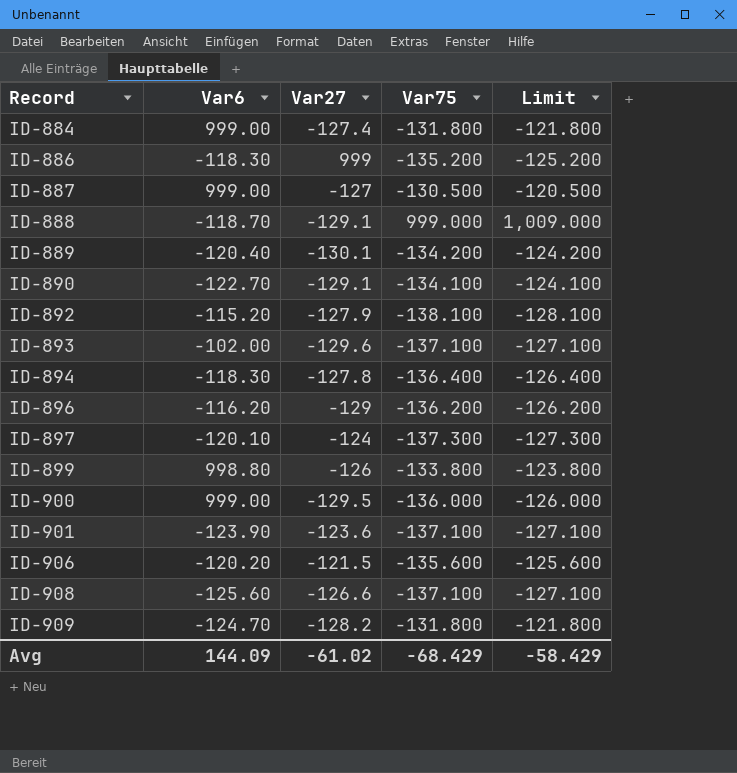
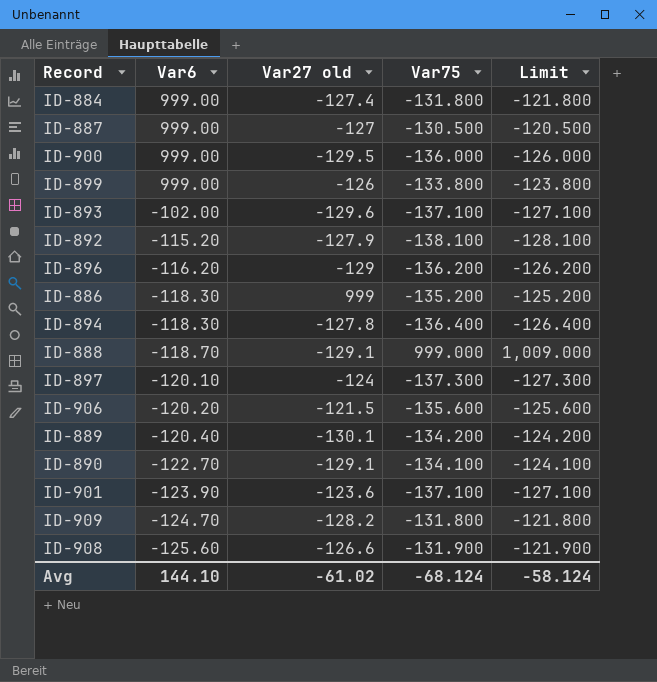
row order: Record ascending -> Var6 descending
column name: Var27 -> Var27 old
ID-899 | Var6: 998.80 -> 999.00
ID-908 | Var75: -137.100 -> -131.900
ID-908 | Limit: -127.100 -> -121.900
Avg | Var6: 144.09 -> 144.10
Avg | Var75: -68.429 -> -68.124
Avg | Limit: -58.429 -> -58.124

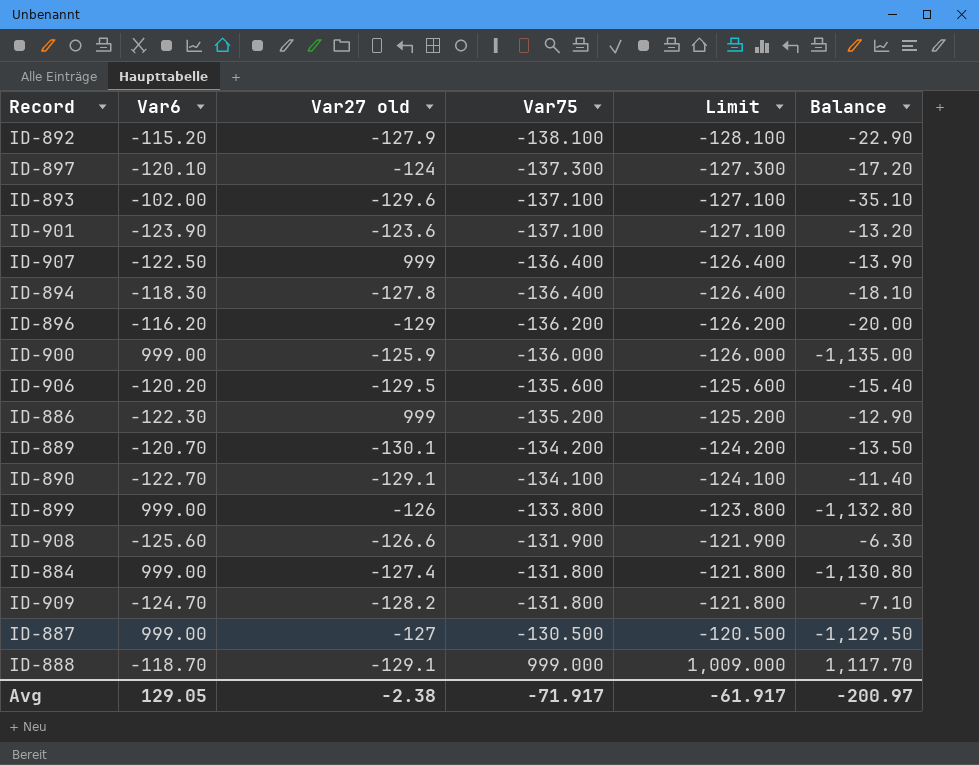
row order: Var6 descending -> Var75 ascending
column Balance | formula: none -> [Var75] - [Var6]
row ID-907: none -> -122.50 | 999 | -136.400 | -126.400 | -13.90
ID-900 | Var27 old: -129.5 -> -125.9
ID-906 | Var27 old: -121.5 -> -129.5
ID-886 | Var6: -118.30 -> -122.30
ID-889 | Var6: -120.40 -> -120.70
Avg | Var6: 144.10 -> 129.05
Avg | Var27 old: -61.02 -> -2.38
Avg | Var75: -68.124 -> -71.917
Avg | Limit: -58.124 -> -61.917

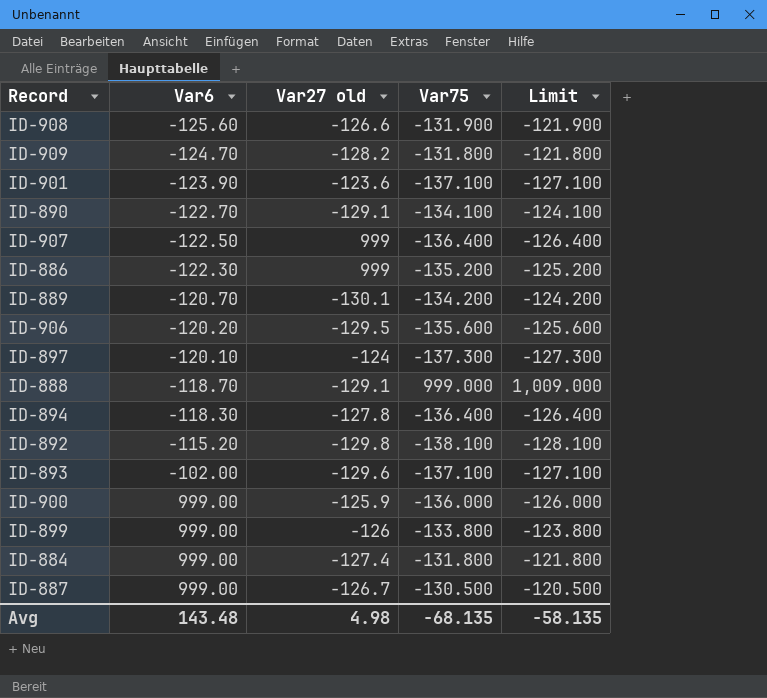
row order: Var75 ascending -> Var6 ascending
column Balance | formula: [Var75] - [Var6] -> none
row ID-896: -116.20 | -129 | -136.200 | -126.200 | -20.00 -> none
ID-892 | Var27 old: -127.9 -> -129.8
ID-887 | Var27 old: -127 -> -126.7
Avg | Var6: 129.05 -> 143.48
Avg | Var27 old: -2.38 -> 4.98
Avg | Var75: -71.917 -> -68.135
Avg | Limit: -61.917 -> -58.135

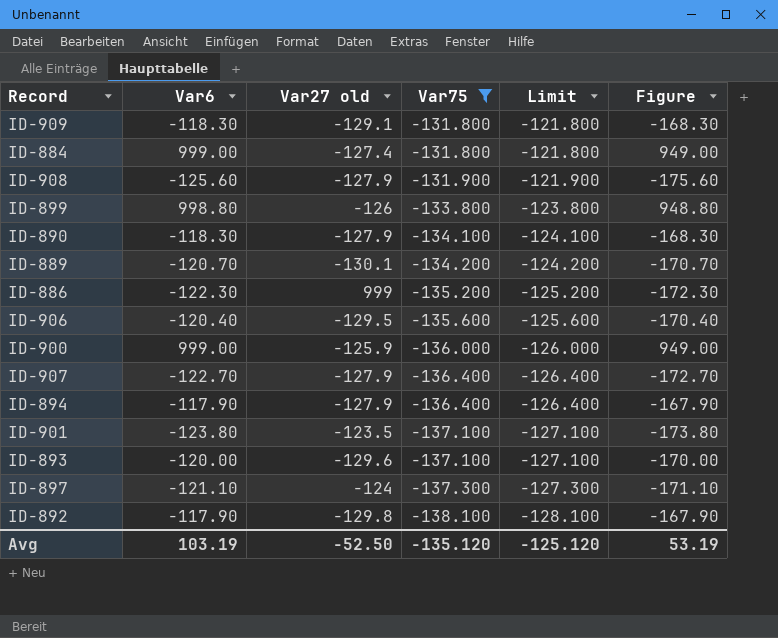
filter: none -> Var75 <= -131.800
row order: Var6 ascending -> Var75 descending
column Figure | formula: none -> [Var6] - 50
ID-909 | Var6: -124.70 -> -118.30
ID-909 | Var27 old: -128.2 -> -129.1
ID-908 | Var27 old: -126.6 -> -127.9
ID-899 | Var6: 999.00 -> 998.80
ID-890 | Var6: -122.70 -> -118.30
ID-890 | Var27 old: -129.1 -> -127.9
ID-906 | Var6: -120.20 -> -120.40
ID-907 | Var6: -122.50 -> -122.70
ID-907 | Var27 old: 999 -> -127.9
ID-894 | Var6: -118.30 -> -117.90
ID-894 | Var27 old: -127.8 -> -127.9
ID-901 | Var6: -123.90 -> -123.80
ID-901 | Var27 old: -123.6 -> -123.5
ID-893 | Var6: -102.00 -> -120.00
ID-897 | Var6: -120.10 -> -121.10
ID-892 | Var6: -115.20 -> -117.90
Avg | Var6: 143.48 -> 103.19
Avg | Var27 old: 4.98 -> -52.50
Avg | Var75: -68.135 -> -135.120
Avg | Limit: -58.135 -> -125.120

